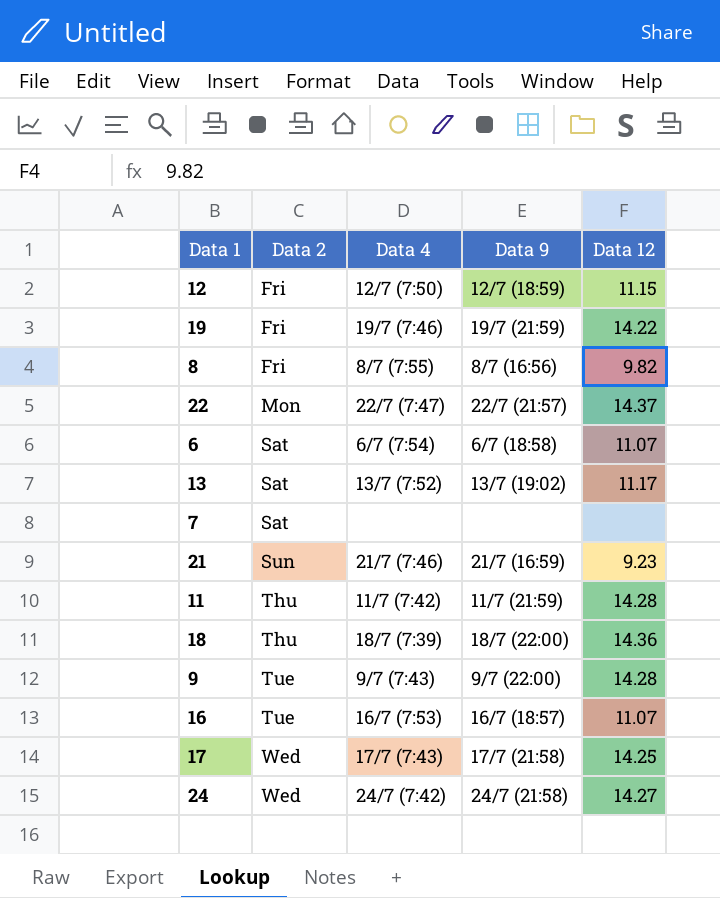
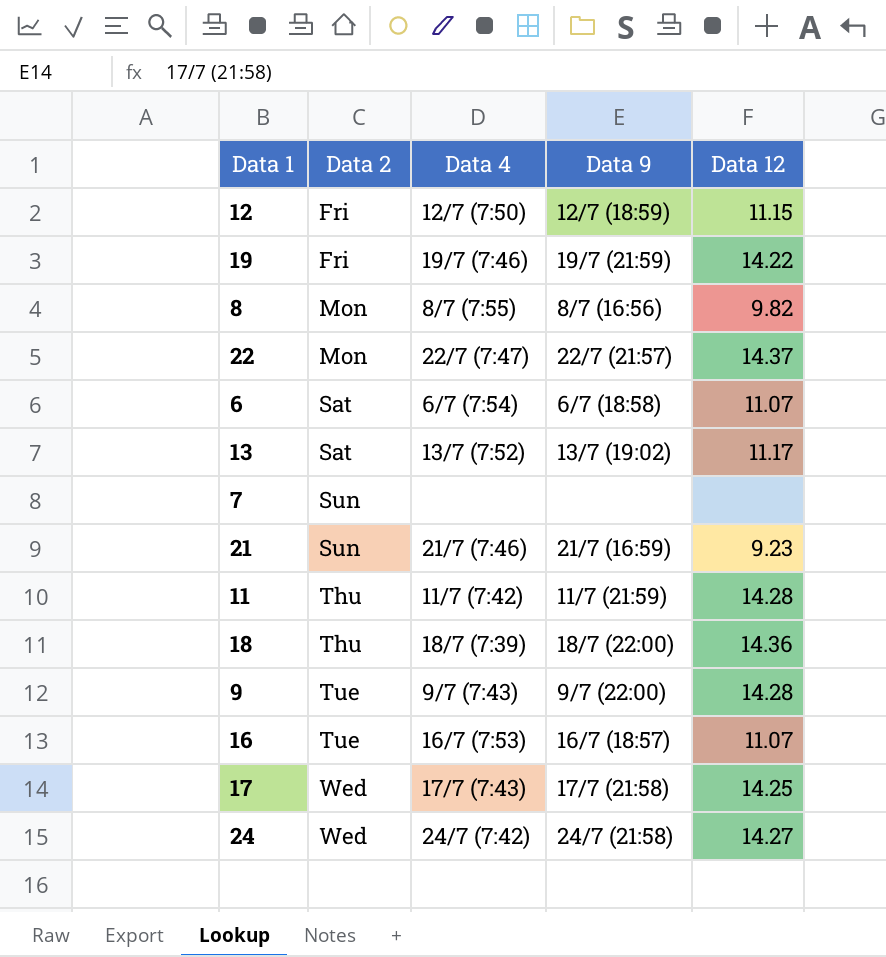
8 | Data 2: Fri -> Mon
7 | Data 2: Sat -> Sun

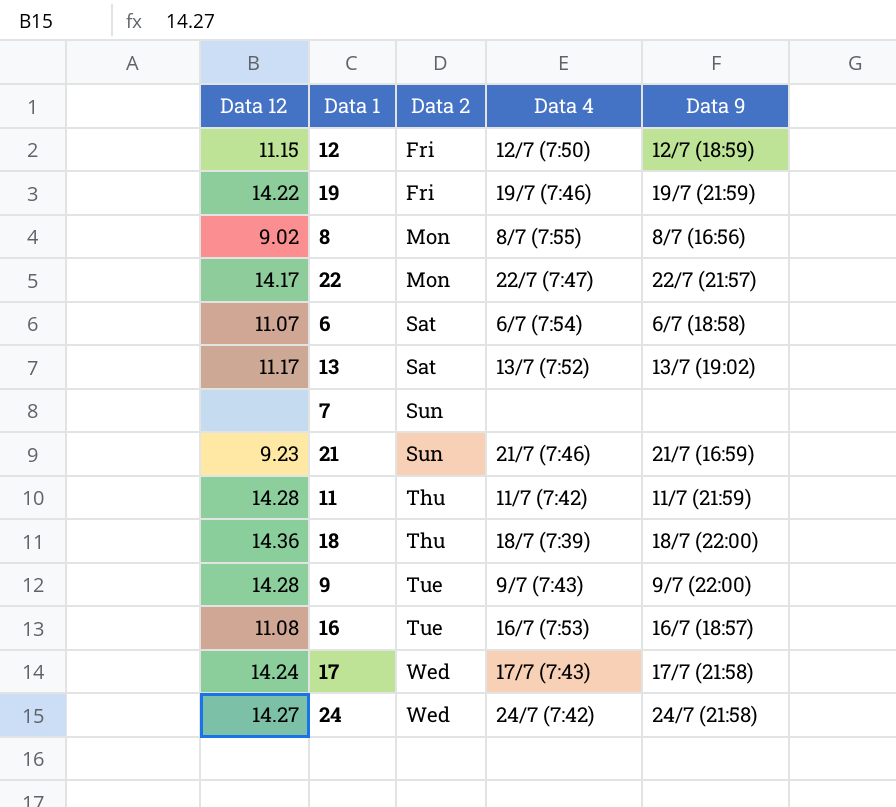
column Data 12 | position: 5 -> 1
8 | Data 12: 9.82 -> 9.02
22 | Data 12: 14.37 -> 14.17
16 | Data 12: 11.07 -> 11.08
17 | Data 12: 14.25 -> 14.24

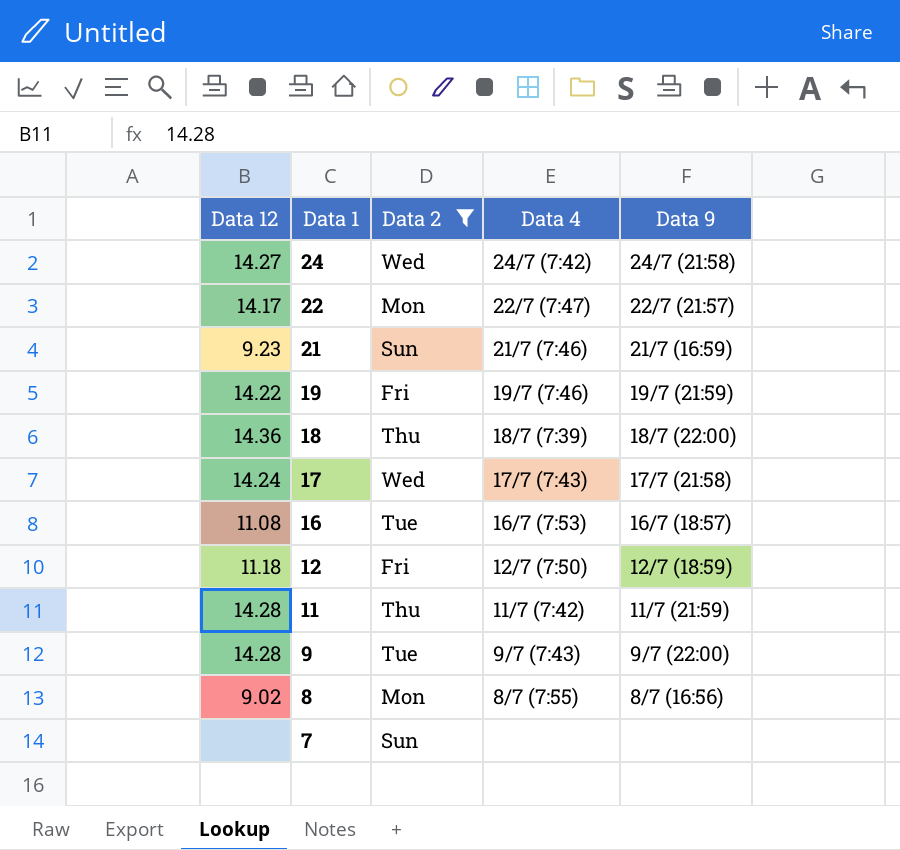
filter: none -> Data 2 != Sat
row order: Data 2 ascending -> Data 1 descending
12 | Data 12: 11.15 -> 11.18

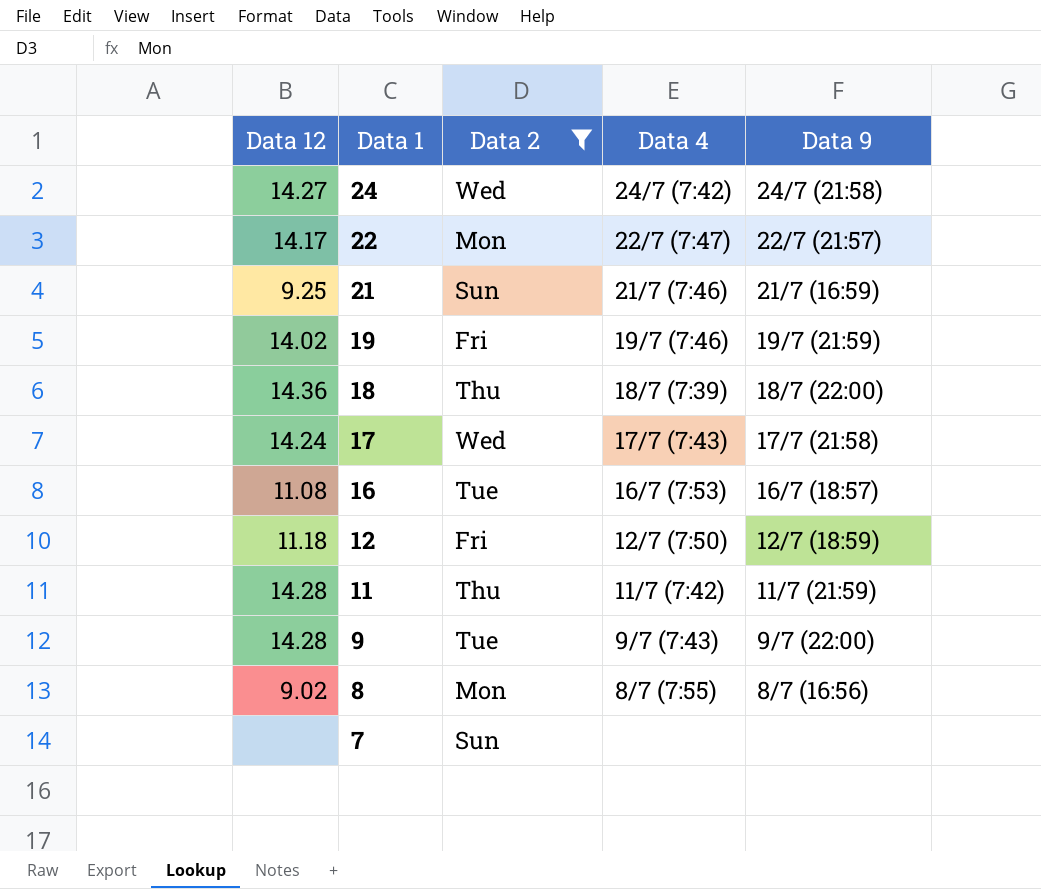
21 | Data 12: 9.23 -> 9.25
19 | Data 12: 14.22 -> 14.02

